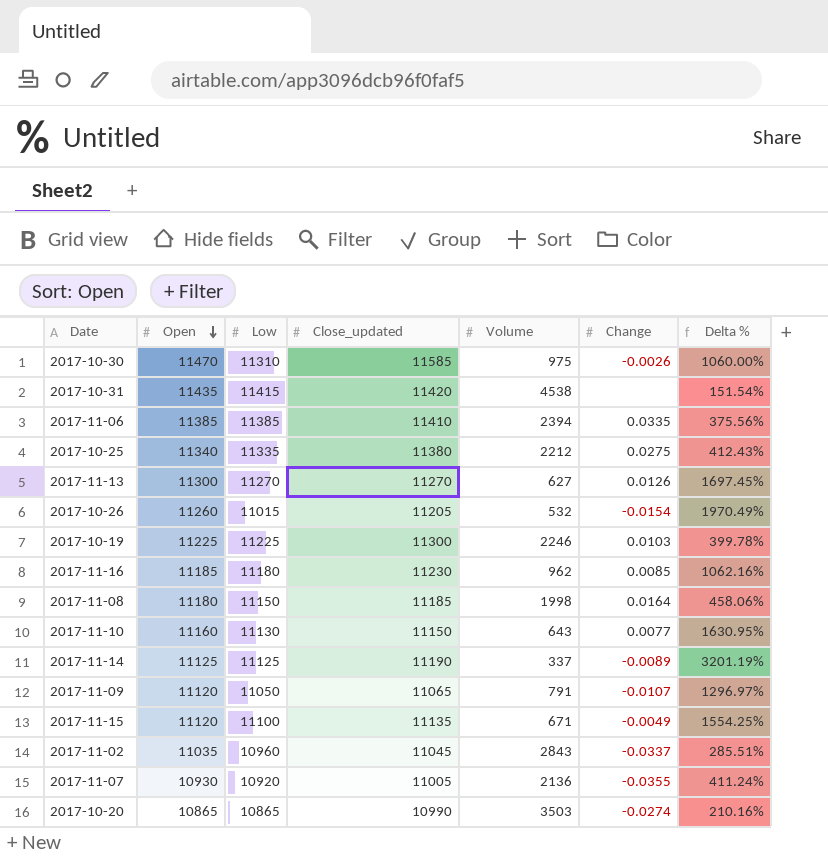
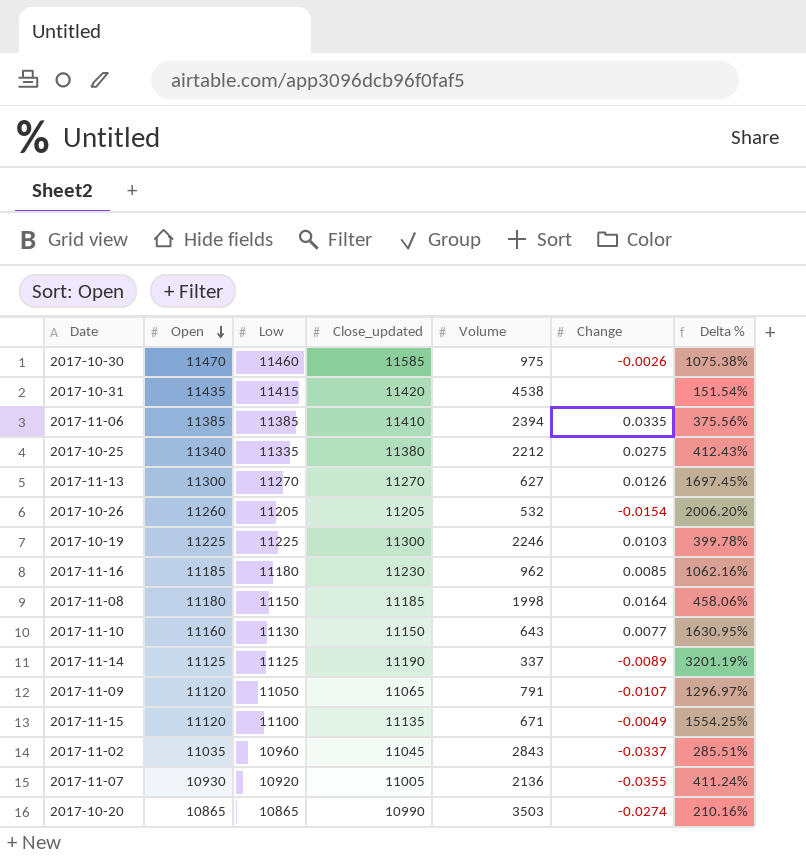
2017-10-30 | Low: 11310 -> 11460
2017-10-30 | Delta %: 1060.00% -> 1075.38%
2017-10-26 | Low: 11015 -> 11205
2017-10-26 | Delta %: 1970.49% -> 2006.20%

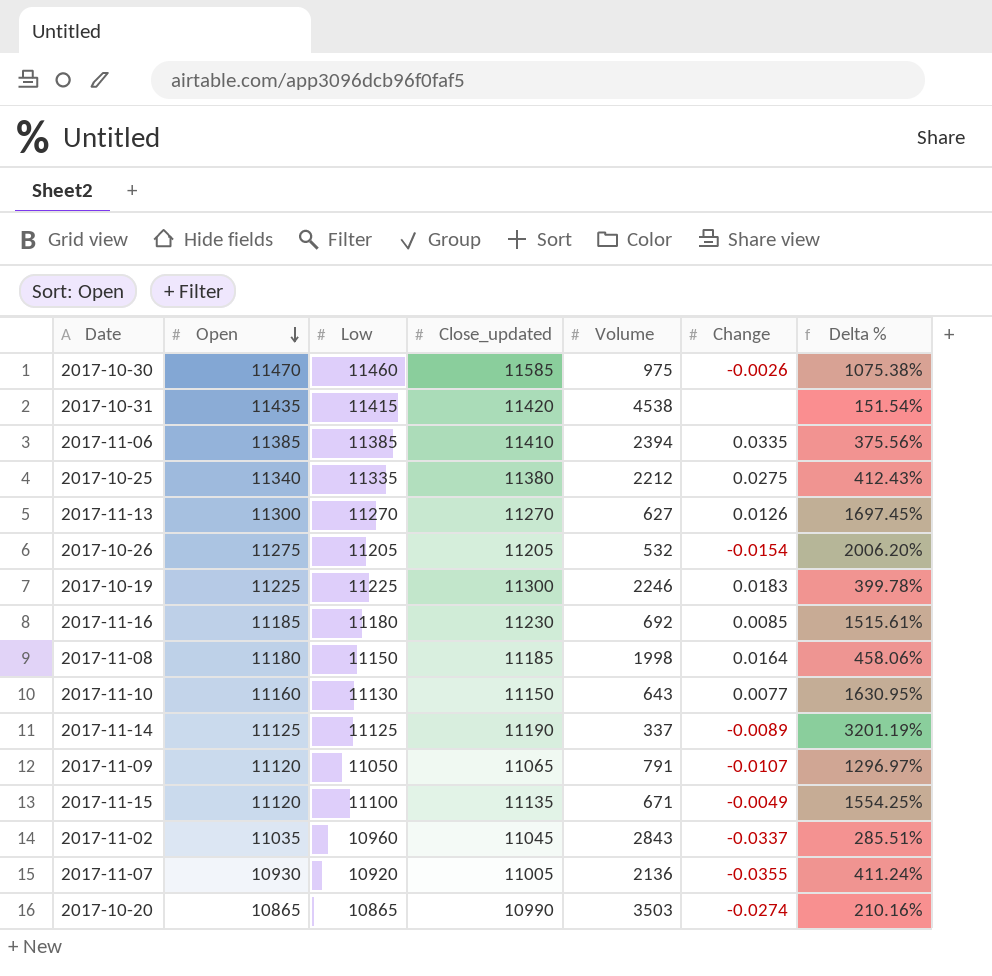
2017-10-26 | Open: 11260 -> 11275
2017-10-19 | Change: 0.0103 -> 0.0183
2017-11-16 | Volume: 962 -> 692
2017-11-16 | Delta %: 1062.16% -> 1515.61%

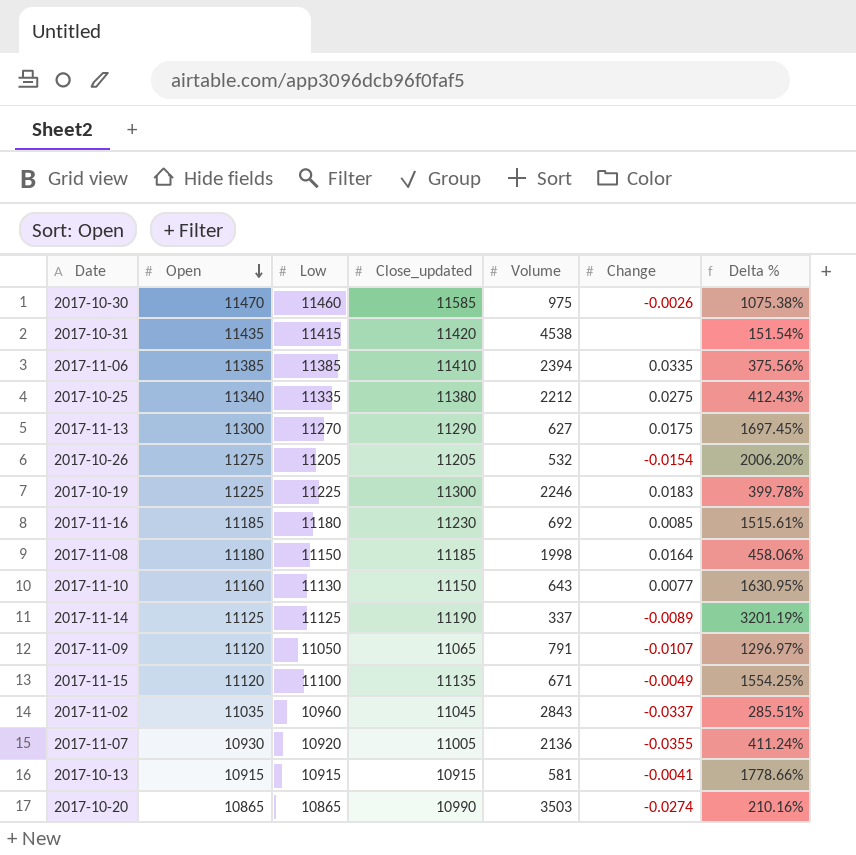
2017-11-13 | Close_updated: 11270 -> 11290
2017-11-13 | Change: 0.0126 -> 0.0175
row 2017-10-13: none -> 10915 | 10915 | 10915 | 581 | -0.0041 | 1778.66%

